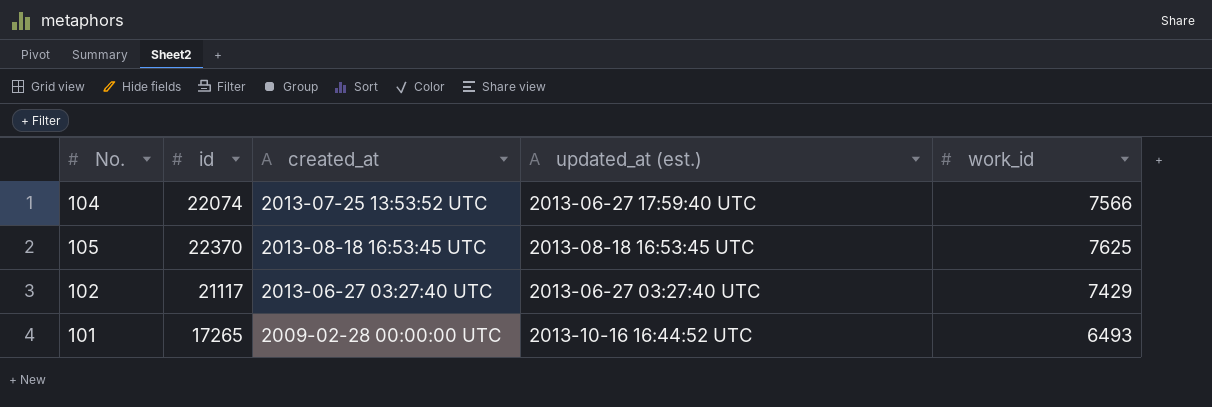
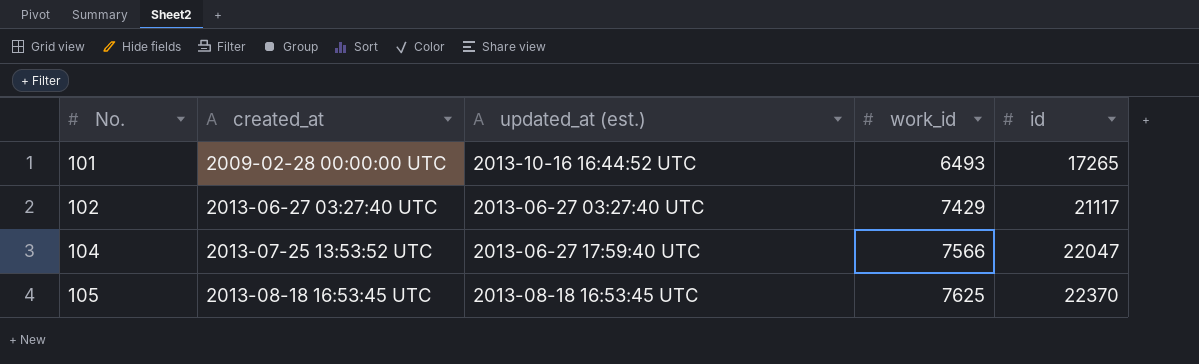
row order: none -> No. ascending
column id | position: 2 -> 5
104 | id: 22074 -> 22047

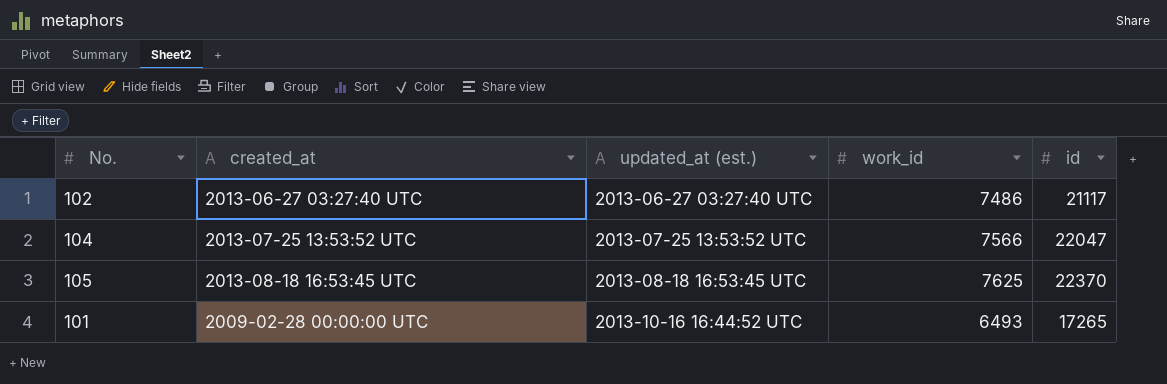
row order: No. ascending -> updated_at (est.) ascending
102 | work_id: 7429 -> 7486
104 | updated_at (est.): 2013-06-27 17:59:40 UTC -> 2013-07-25 13:53:52 UTC

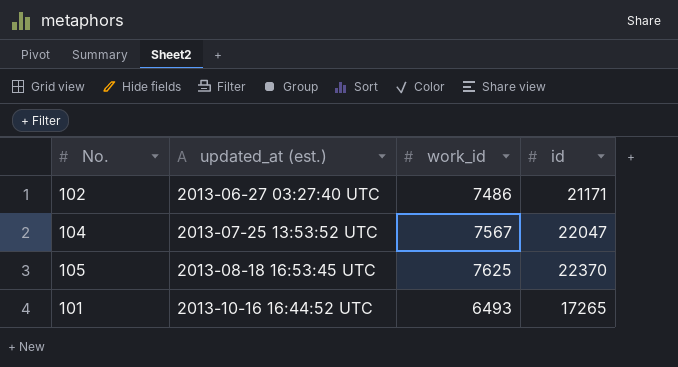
column created_at | position: 2 -> none
102 | id: 21117 -> 21171
104 | work_id: 7566 -> 7567

